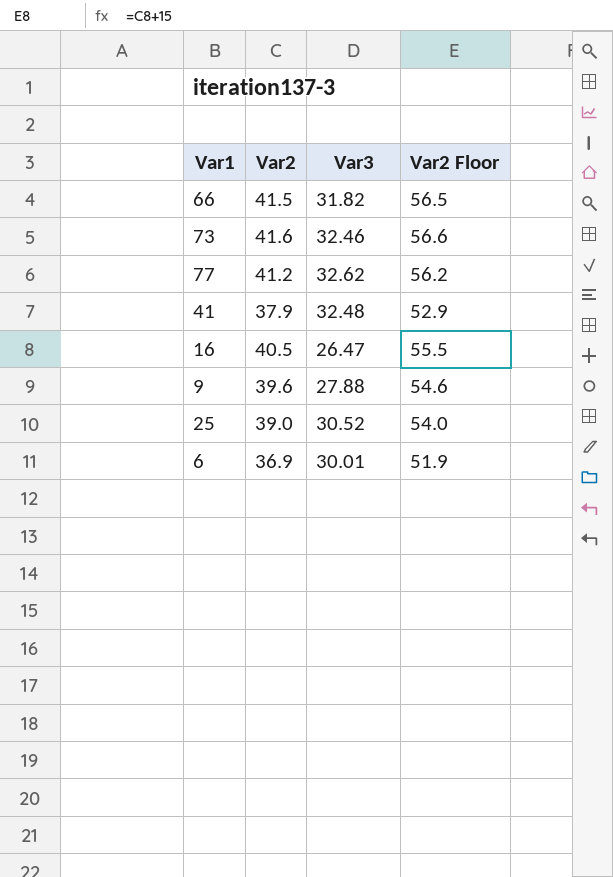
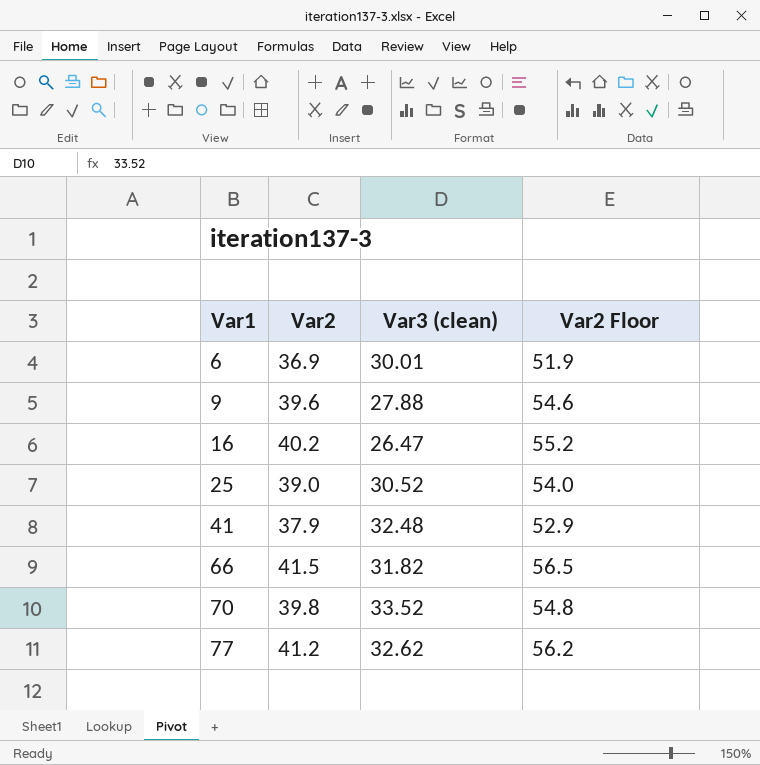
row order: none -> Var1 ascending
column name: Var3 -> Var3 (clean)
row 73: 41.6 | 32.46 | 56.6 -> none
16 | Var2: 40.5 -> 40.2
16 | Var2 Floor: 55.5 -> 55.2
row 70: none -> 39.8 | 33.52 | 54.8

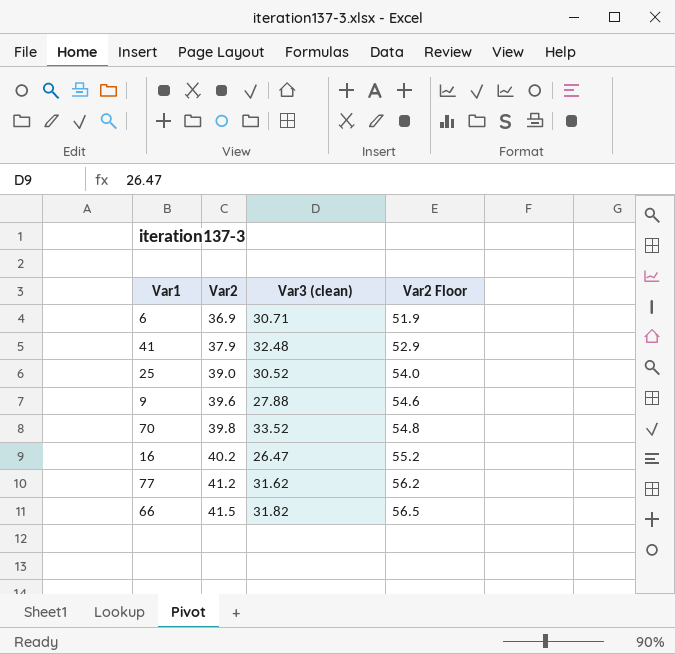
row order: Var1 ascending -> Var2 ascending
6 | Var3 (clean): 30.01 -> 30.71
77 | Var3 (clean): 32.62 -> 31.62

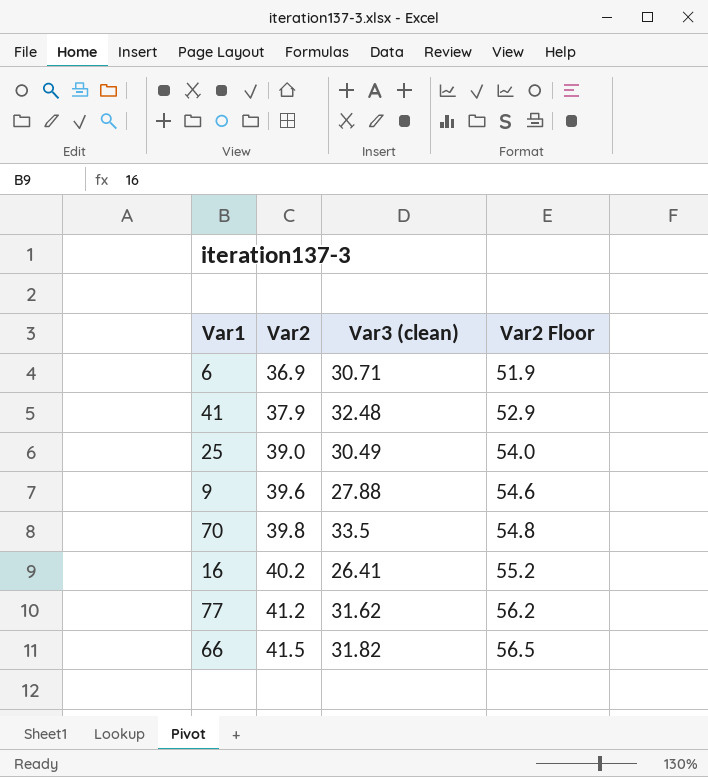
25 | Var3 (clean): 30.52 -> 30.49
70 | Var3 (clean): 33.52 -> 33.5
16 | Var3 (clean): 26.47 -> 26.41

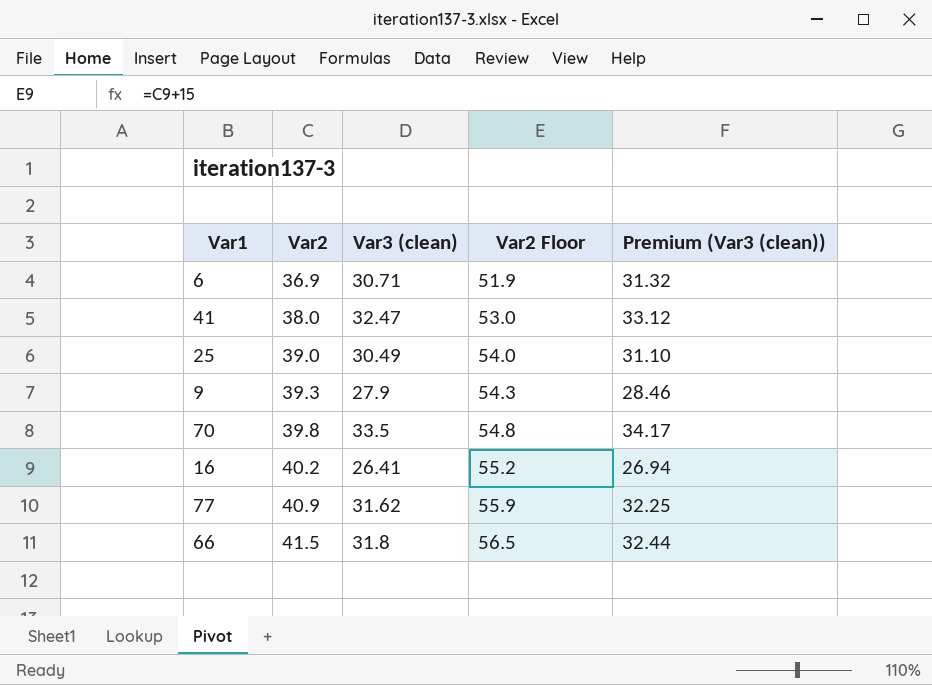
column Premium (Var3 (clean)) | formula: none -> [Var3 (clean)] * 1.02
41 | Var2: 37.9 -> 38.0
41 | Var3 (clean): 32.48 -> 32.47
41 | Var2 Floor: 52.9 -> 53.0
9 | Var2: 39.6 -> 39.3
9 | Var3 (clean): 27.88 -> 27.9
9 | Var2 Floor: 54.6 -> 54.3
77 | Var2: 41.2 -> 40.9
77 | Var2 Floor: 56.2 -> 55.9
66 | Var3 (clean): 31.82 -> 31.8

